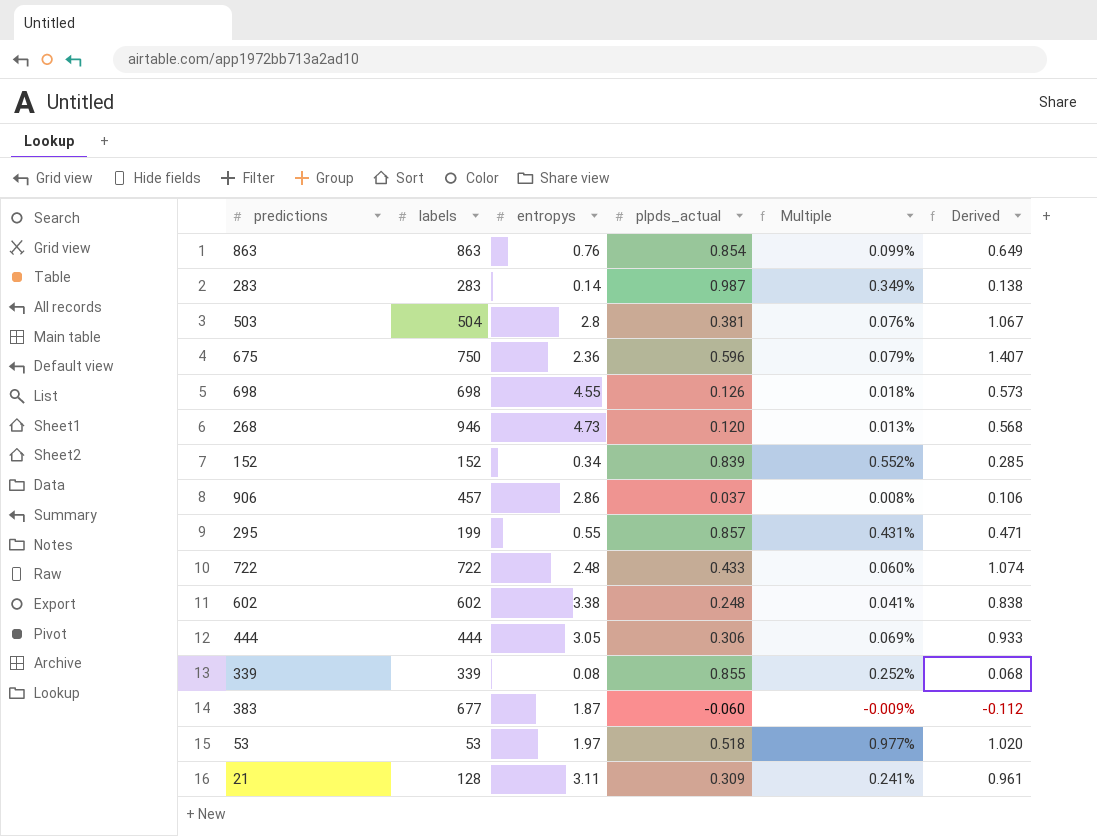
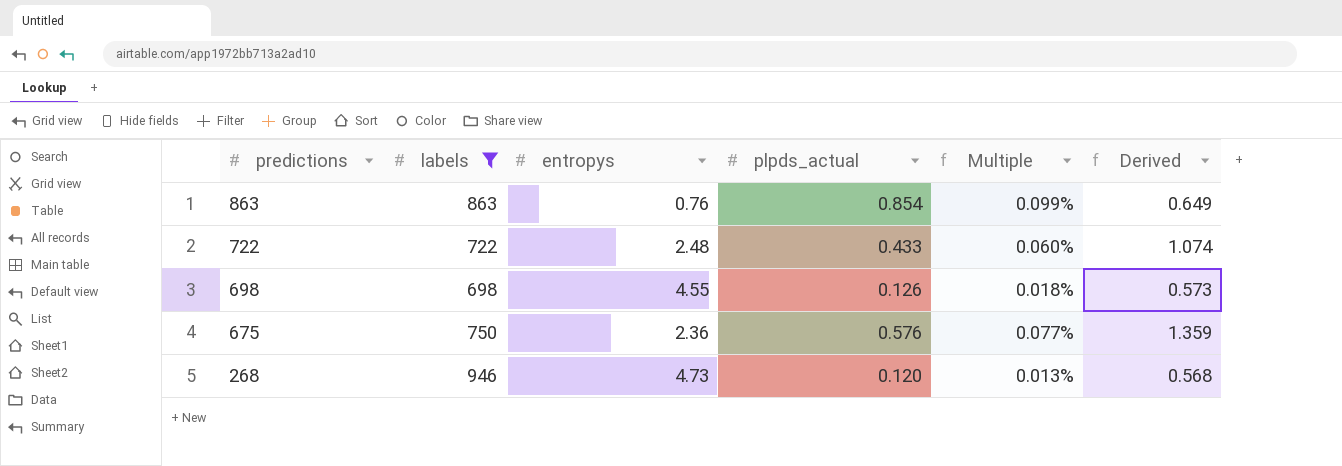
filter: none -> labels >= 698
row order: none -> predictions descending
675 | plpds_actual: 0.596 -> 0.576
675 | Multiple: 0.079% -> 0.077%
675 | Derived: 1.407 -> 1.359

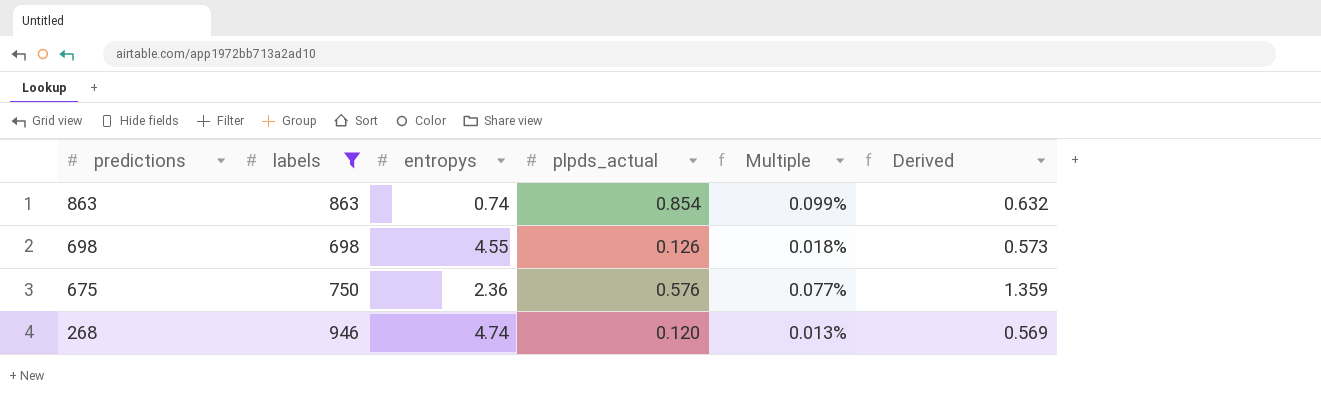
row 722: 722 | 2.48 | 0.433 | 0.060% | 1.074 -> none
863 | entropys: 0.76 -> 0.74
863 | Derived: 0.649 -> 0.632
268 | entropys: 4.73 -> 4.74
268 | Derived: 0.568 -> 0.569

